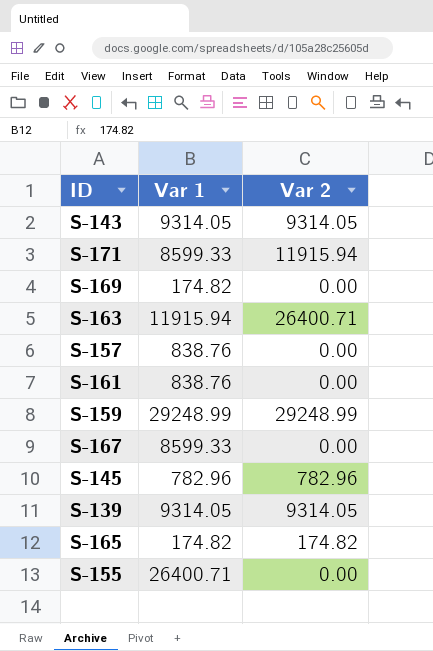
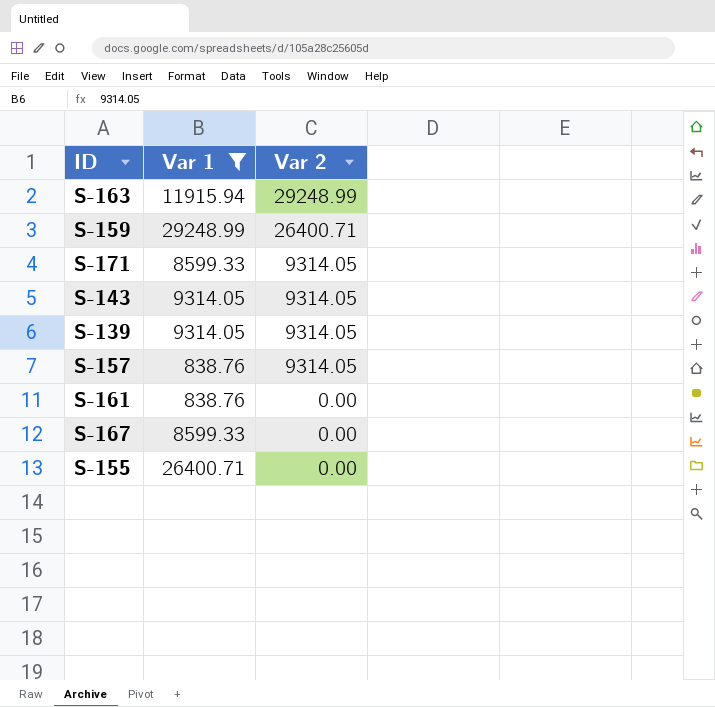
filter: none -> Var 1 >= 838.76
row order: none -> Var 2 descending
S-163 | Var 2: 26400.71 -> 29248.99
S-159 | Var 2: 29248.99 -> 26400.71
S-171 | Var 2: 11915.94 -> 9314.05
S-157 | Var 2: 0.00 -> 9314.05

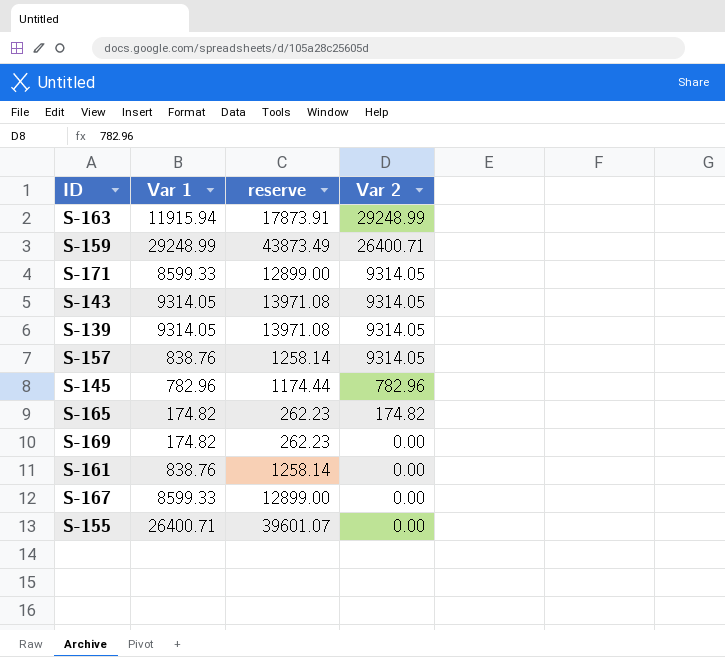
filter: Var 1 >= 838.76 -> none
column reserve | formula: none -> [Var 1] * 1.5

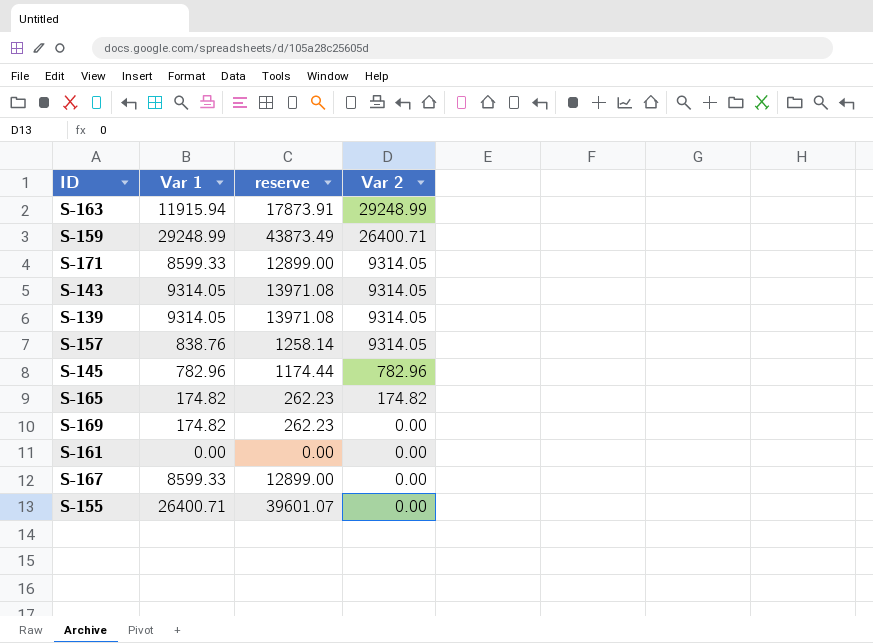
S-161 | Var 1: 838.76 -> 0.00
S-161 | reserve: 1258.14 -> 0.00

